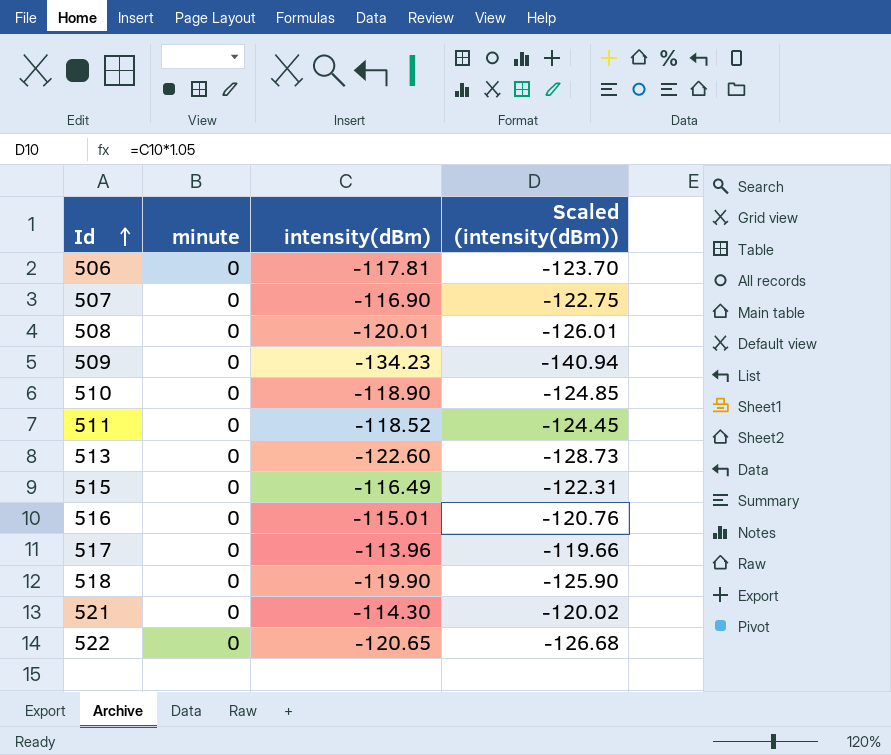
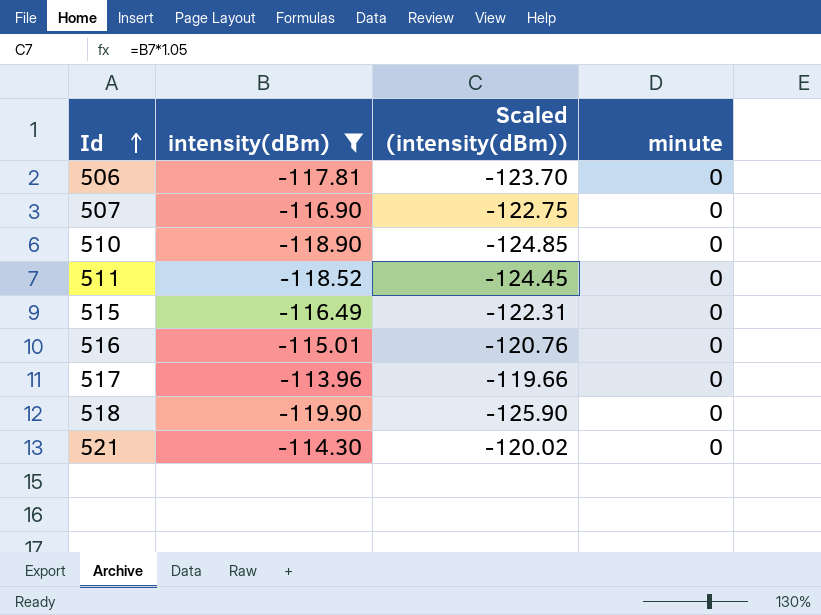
filter: none -> intensity(dBm) >= -119.90
column minute | position: 2 -> 4

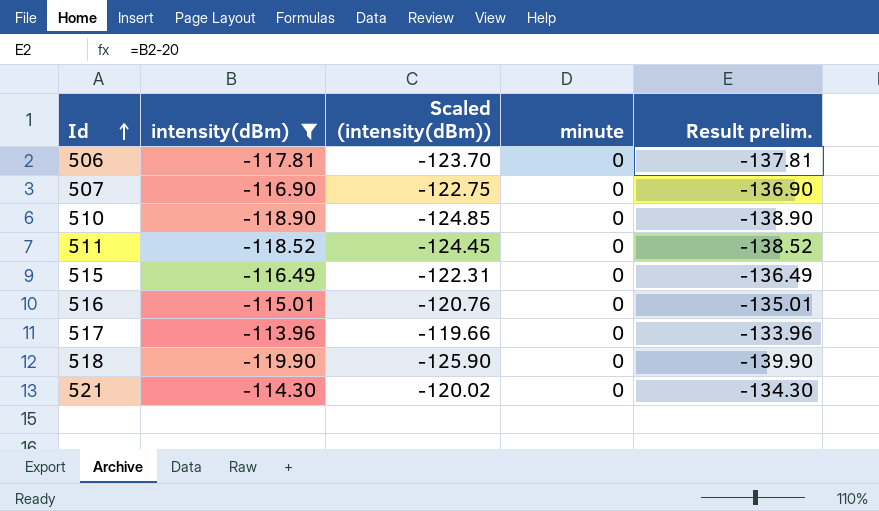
column Result prelim. | formula: none -> [intensity(dBm)] - 20

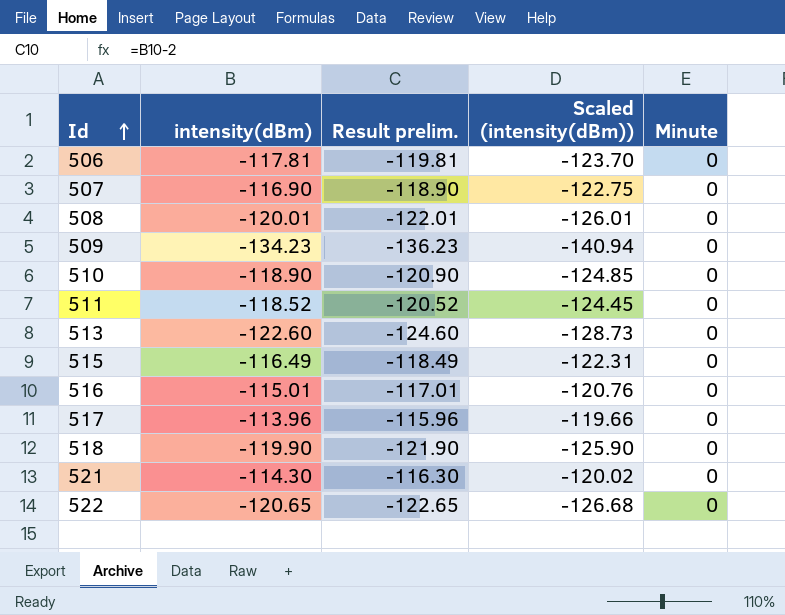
filter: intensity(dBm) >= -119.90 -> none
column Result prelim. | formula: [intensity(dBm)] - 20 -> [intensity(dBm)] - 2
column Result prelim. | position: 5 -> 3
column name: minute -> Minute

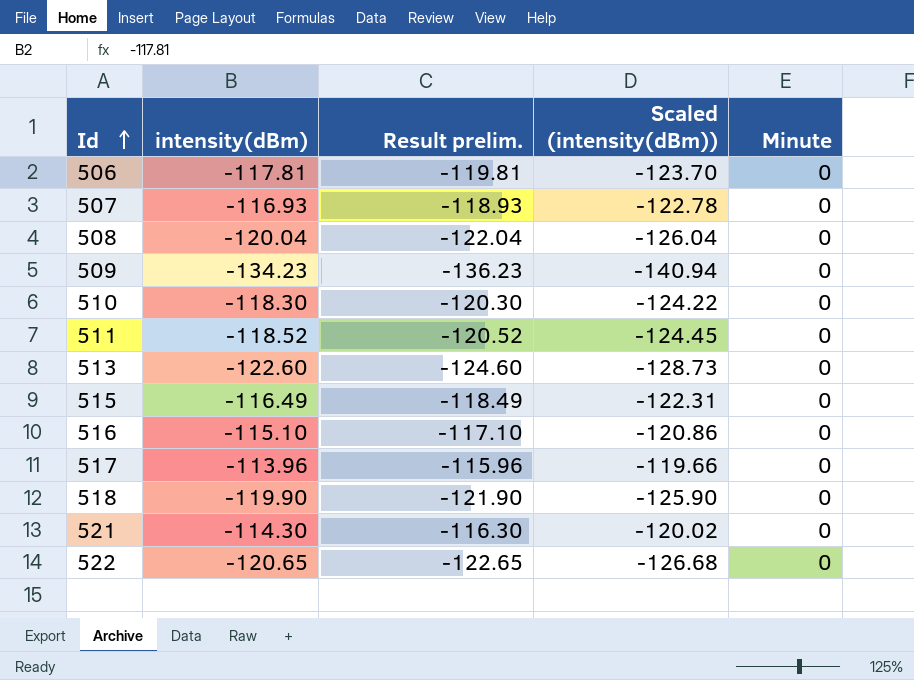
507 | intensity(dBm): -116.90 -> -116.93
507 | Result prelim.: -118.90 -> -118.93
507 | Scaled (intensity(dBm)): -122.75 -> -122.78
508 | intensity(dBm): -120.01 -> -120.04
508 | Result prelim.: -122.01 -> -122.04
508 | Scaled (intensity(dBm)): -126.01 -> -126.04
510 | intensity(dBm): -118.90 -> -118.30
510 | Result prelim.: -120.90 -> -120.30
510 | Scaled (intensity(dBm)): -124.85 -> -124.22
516 | intensity(dBm): -115.01 -> -115.10
516 | Result prelim.: -117.01 -> -117.10
516 | Scaled (intensity(dBm)): -120.76 -> -120.86

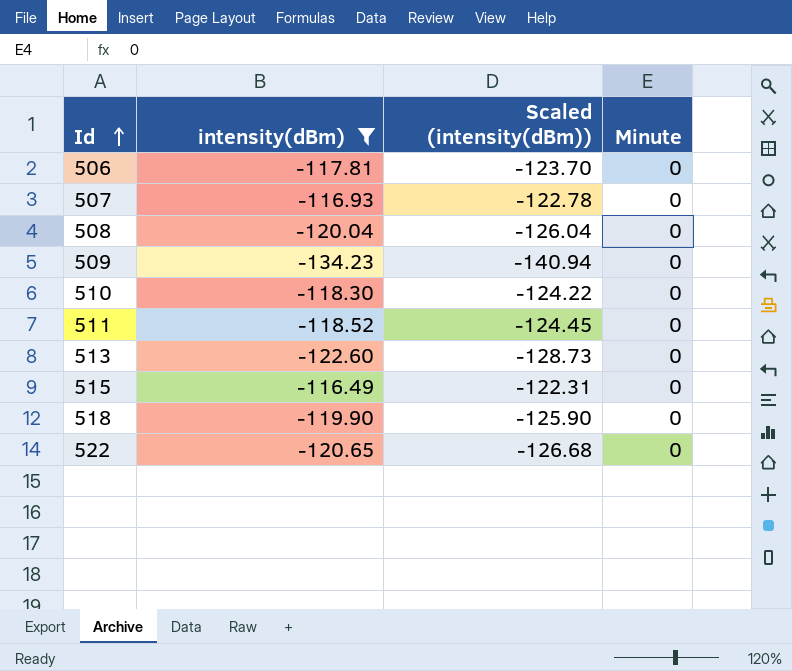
filter: none -> intensity(dBm) <= -116.49
column Result prelim. | formula: [intensity(dBm)] - 2 -> none

